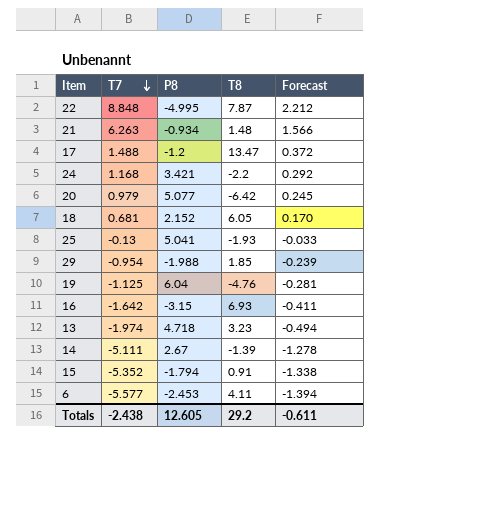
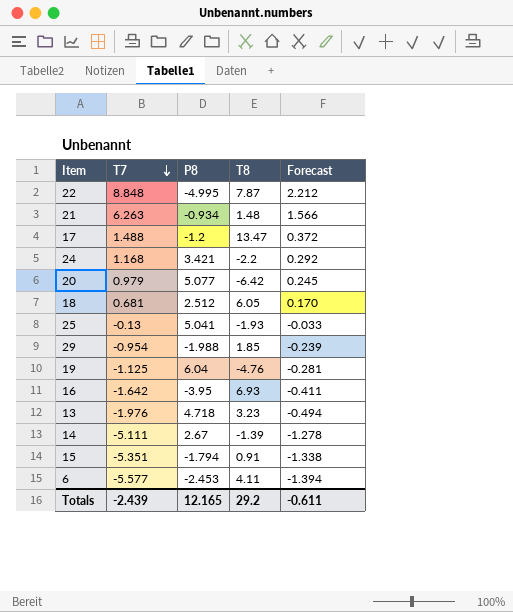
18 | P8: 2.152 -> 2.512
16 | P8: -3.15 -> -3.95
13 | T7: -1.974 -> -1.976
15 | T7: -5.352 -> -5.351
Totals | T7: -2.438 -> -2.439
Totals | P8: 12.605 -> 12.165

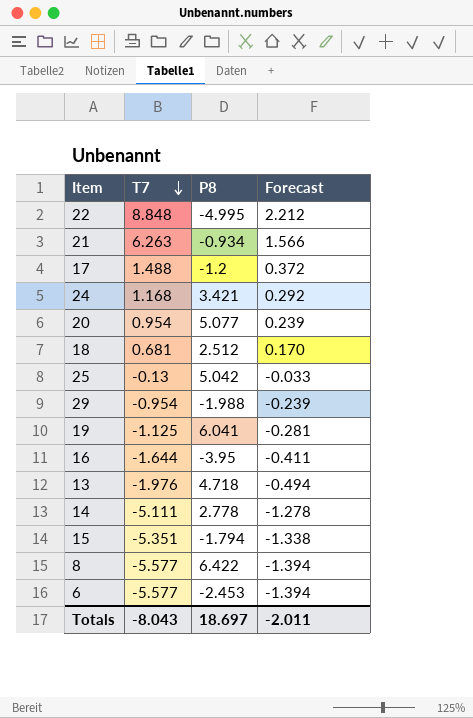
column T8 | position: 4 -> none
20 | T7: 0.979 -> 0.954
20 | Forecast: 0.245 -> 0.239
25 | P8: 5.041 -> 5.042
19 | P8: 6.04 -> 6.041
16 | T7: -1.642 -> -1.644
14 | P8: 2.67 -> 2.778
row 8: none -> -5.577 | 6.422 | -1.394
Totals | T7: -2.439 -> -8.043
Totals | P8: 12.165 -> 18.697
Totals | Forecast: -0.611 -> -2.011

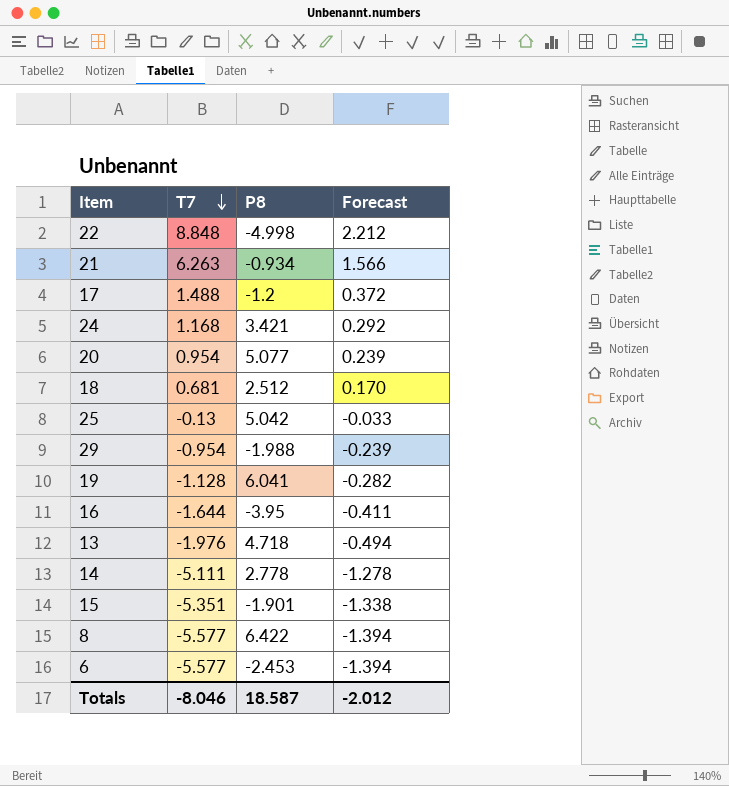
22 | P8: -4.995 -> -4.998
19 | T7: -1.125 -> -1.128
19 | Forecast: -0.281 -> -0.282
15 | P8: -1.794 -> -1.901
Totals | T7: -8.043 -> -8.046
Totals | P8: 18.697 -> 18.587
Totals | Forecast: -2.011 -> -2.012

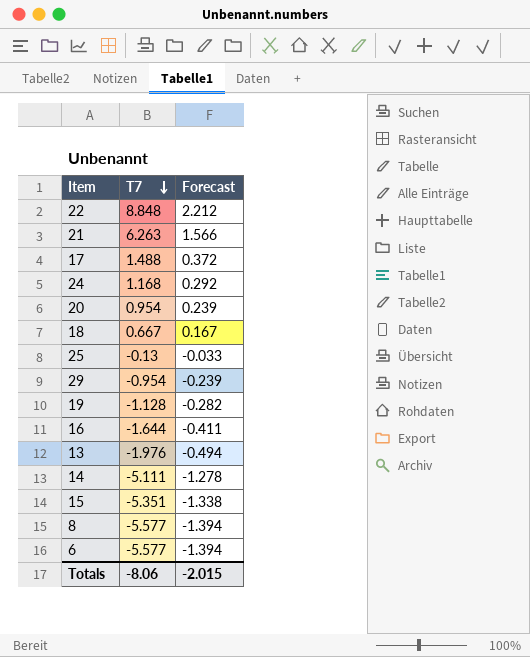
column P8 | position: 3 -> none
18 | T7: 0.681 -> 0.667
18 | Forecast: 0.170 -> 0.167
Totals | T7: -8.046 -> -8.06
Totals | Forecast: -2.012 -> -2.015

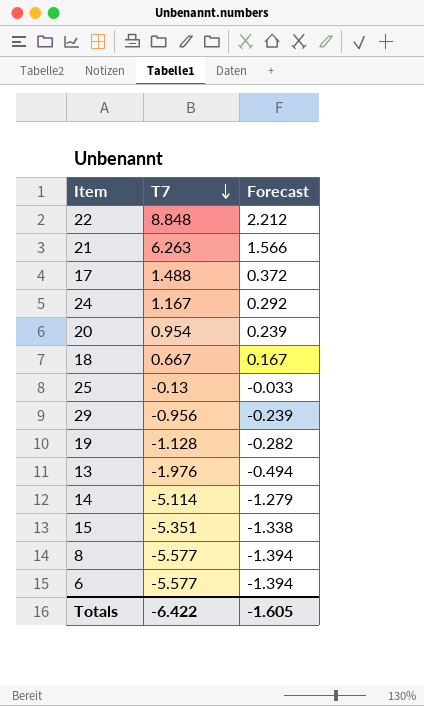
row 16: -1.644 | -0.411 -> none
24 | T7: 1.168 -> 1.167
29 | T7: -0.954 -> -0.956
14 | T7: -5.111 -> -5.114
14 | Forecast: -1.278 -> -1.279
Totals | T7: -8.06 -> -6.422
Totals | Forecast: -2.015 -> -1.605

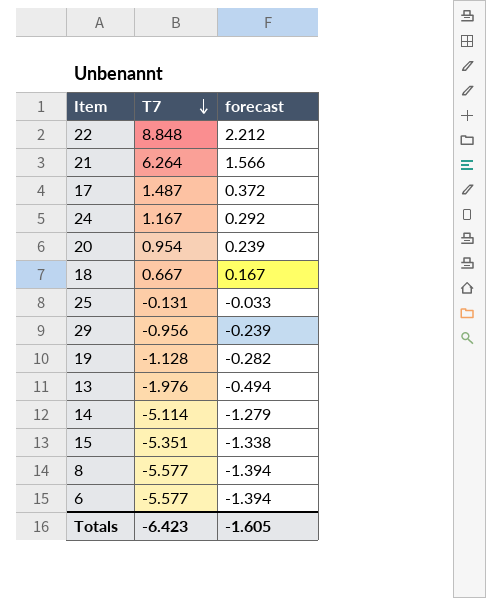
column name: Forecast -> forecast
21 | T7: 6.263 -> 6.264
17 | T7: 1.488 -> 1.487
25 | T7: -0.13 -> -0.131
Totals | T7: -6.422 -> -6.423

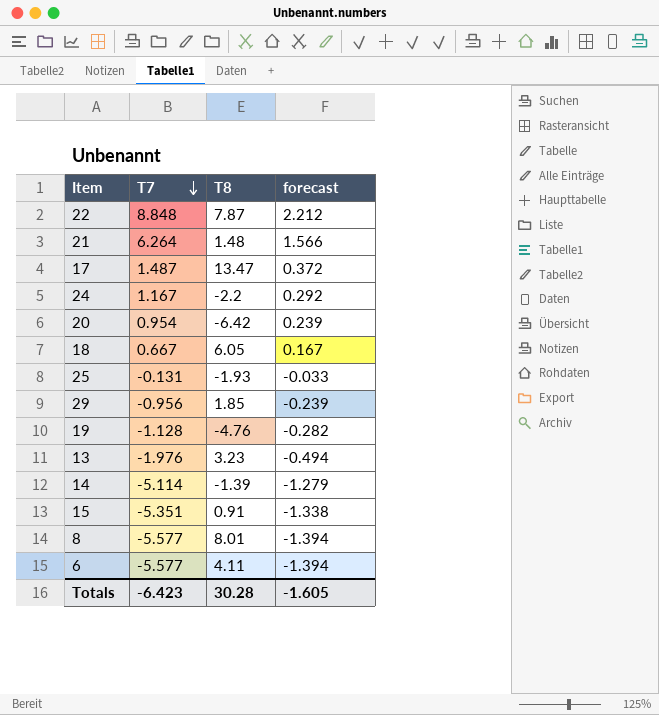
column T8 | position: none -> 3

